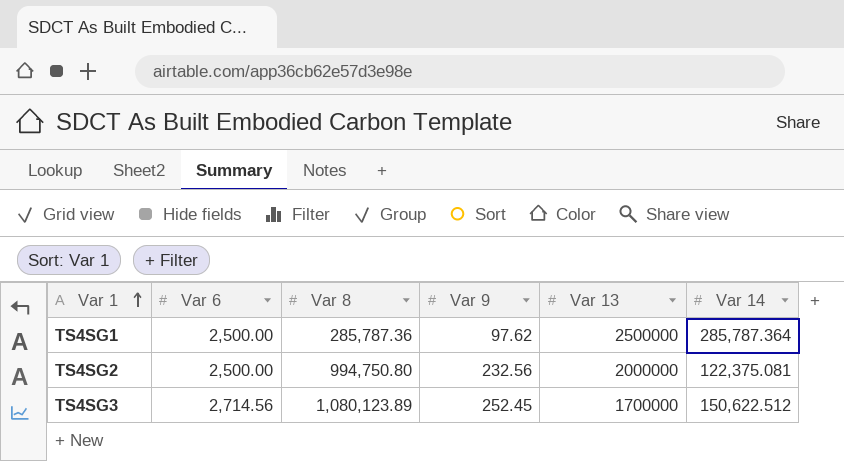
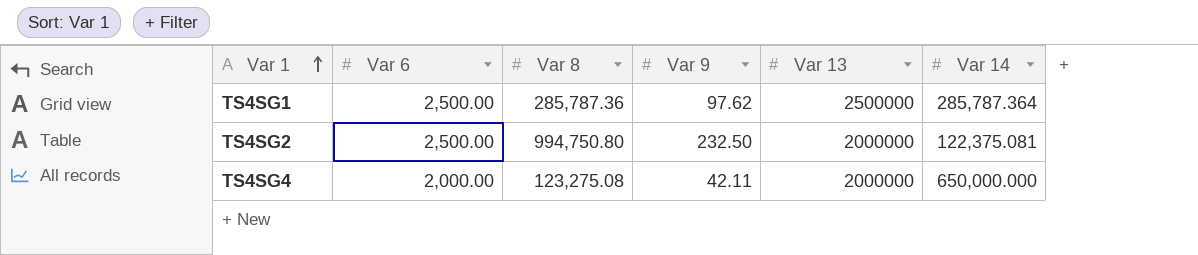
row TS4SG3: 2,714.56 | 1,080,123.89 | 252.45 | 1700000 | 150,622.512 -> none
TS4SG2 | Var 9: 232.56 -> 232.50
row TS4SG4: none -> 2,000.00 | 123,275.08 | 42.11 | 2000000 | 650,000.000

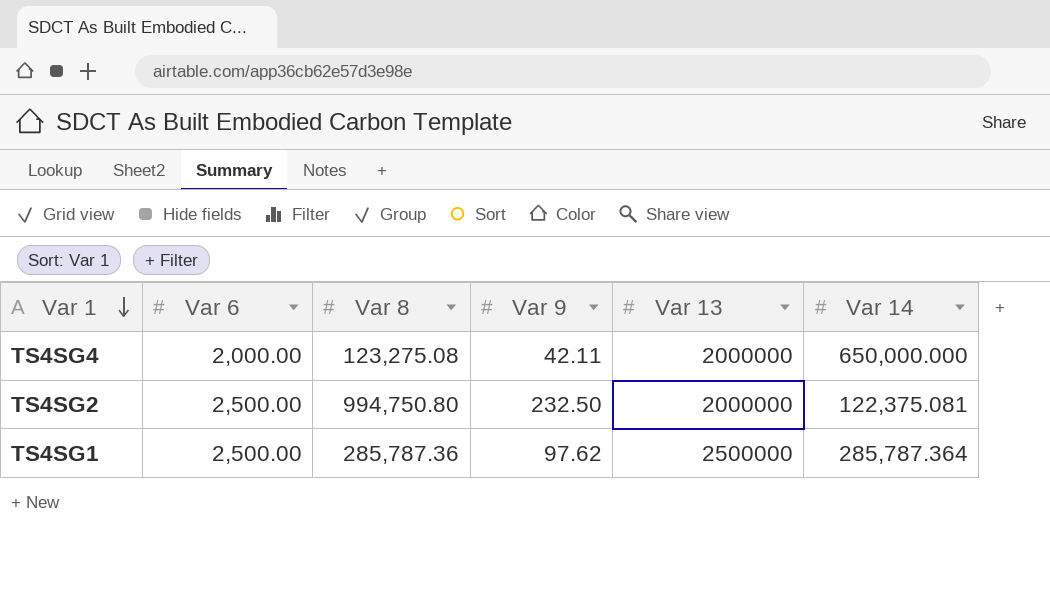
row order: Var 1 ascending -> Var 1 descending

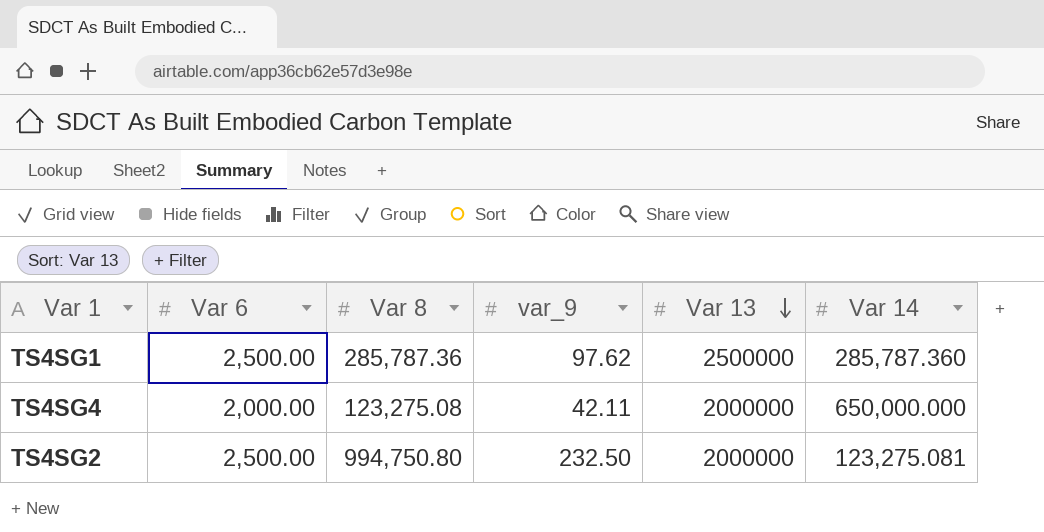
row order: Var 1 descending -> Var 13 descending
column name: Var 9 -> var_9
TS4SG1 | Var 14: 285,787.364 -> 285,787.360
TS4SG2 | Var 14: 122,375.081 -> 123,275.081

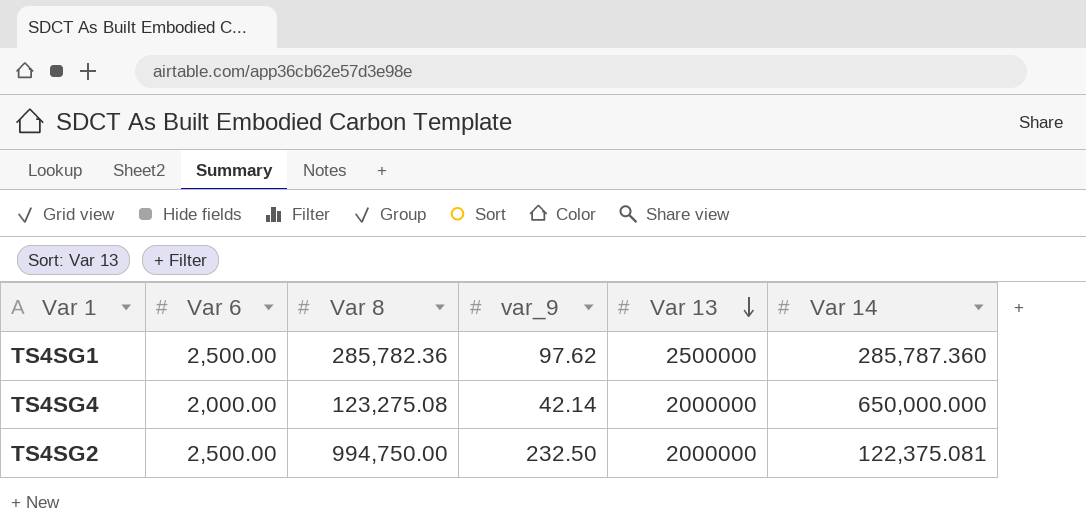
TS4SG1 | Var 8: 285,787.36 -> 285,782.36
TS4SG4 | var_9: 42.11 -> 42.14
TS4SG2 | Var 8: 994,750.80 -> 994,750.00
TS4SG2 | Var 14: 123,275.081 -> 122,375.081

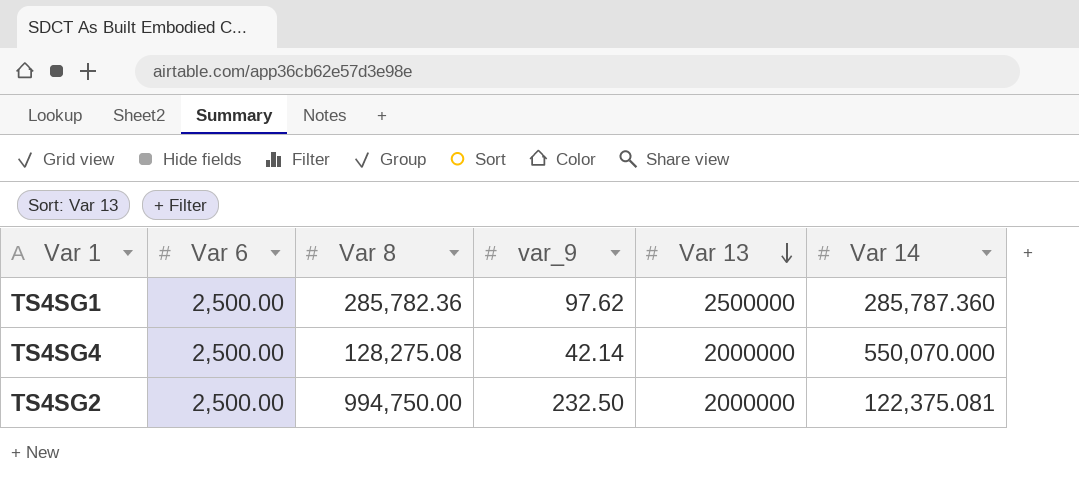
TS4SG4 | Var 6: 2,000.00 -> 2,500.00
TS4SG4 | Var 8: 123,275.08 -> 128,275.08
TS4SG4 | Var 14: 650,000.000 -> 550,070.000

